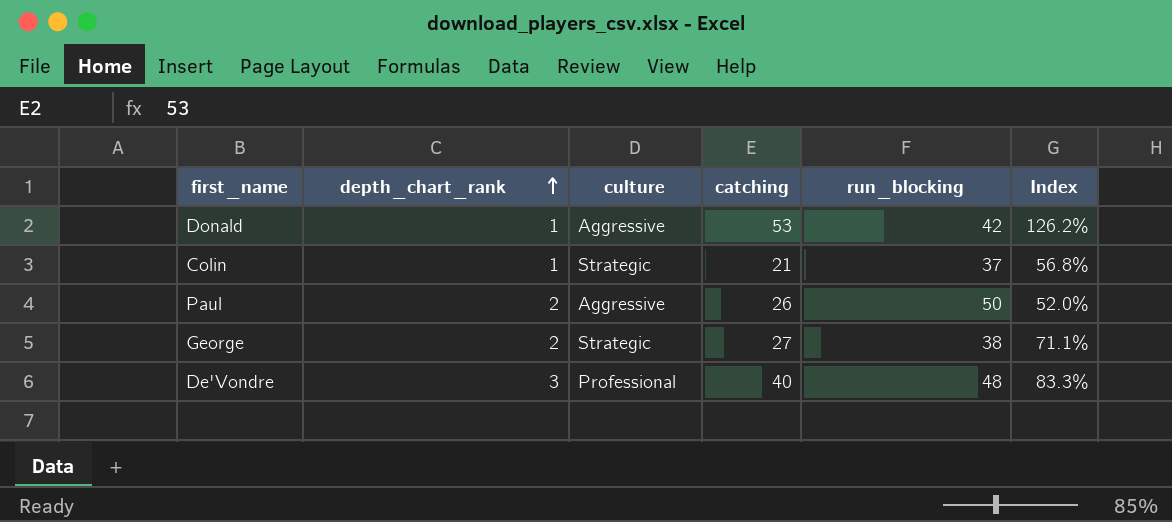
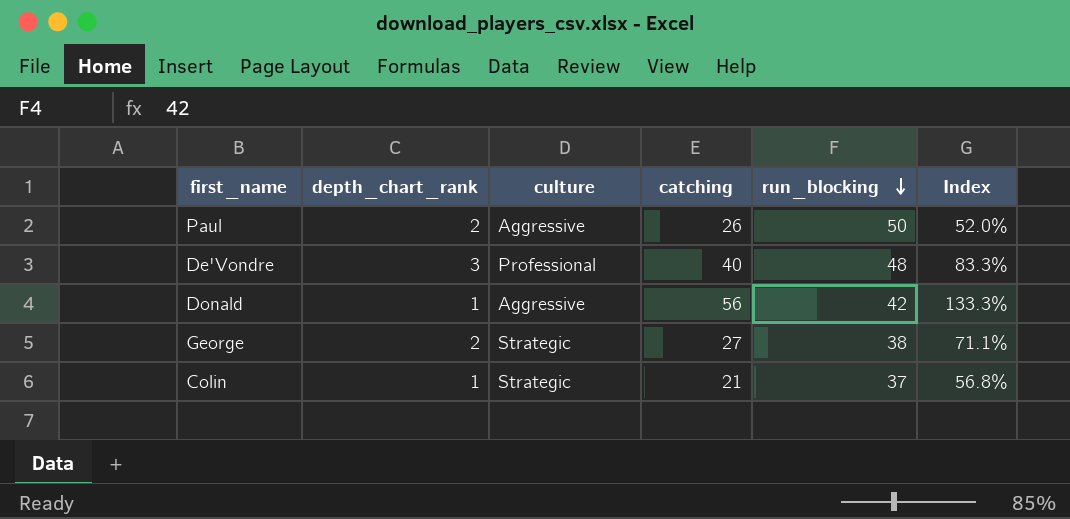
row order: depth_chart_rank ascending -> run_blocking descending
Donald | catching: 53 -> 56
Donald | Index: 126.2% -> 133.3%

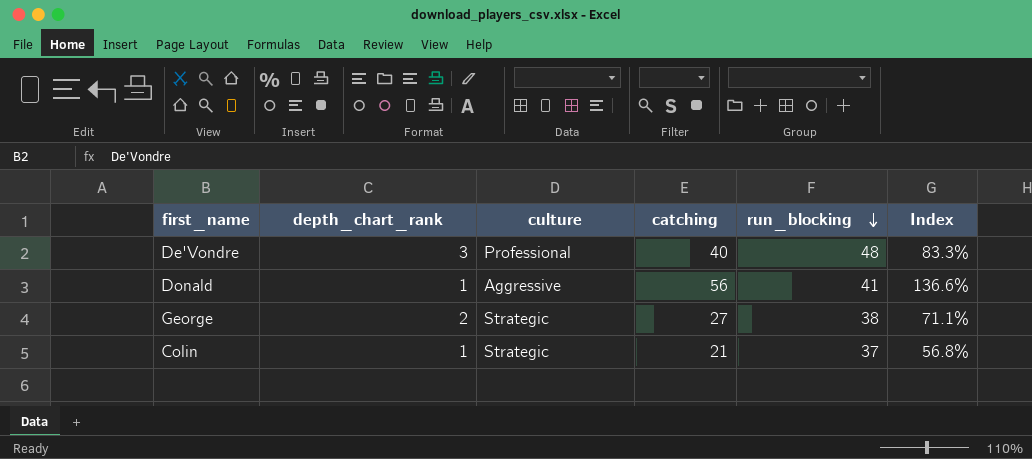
row Paul: 2 | Aggressive | 26 | 50 | 52.0% -> none
Donald | run_blocking: 42 -> 41
Donald | Index: 133.3% -> 136.6%

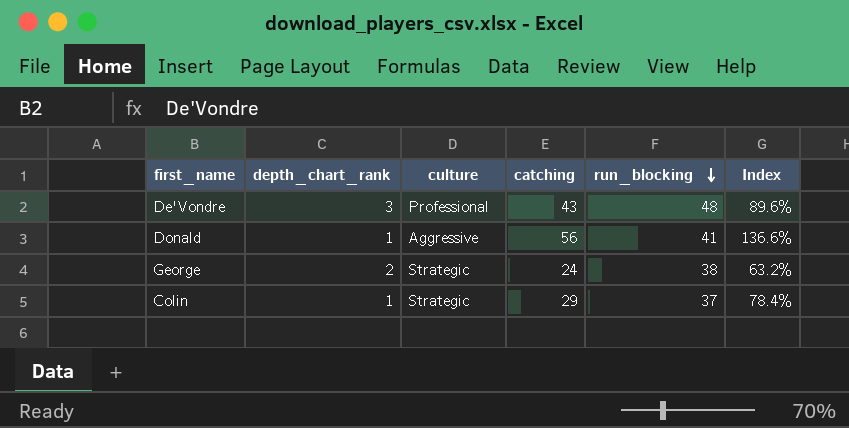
De'Vondre | catching: 40 -> 43
De'Vondre | Index: 83.3% -> 89.6%
George | catching: 27 -> 24
George | Index: 71.1% -> 63.2%
Colin | catching: 21 -> 29
Colin | Index: 56.8% -> 78.4%

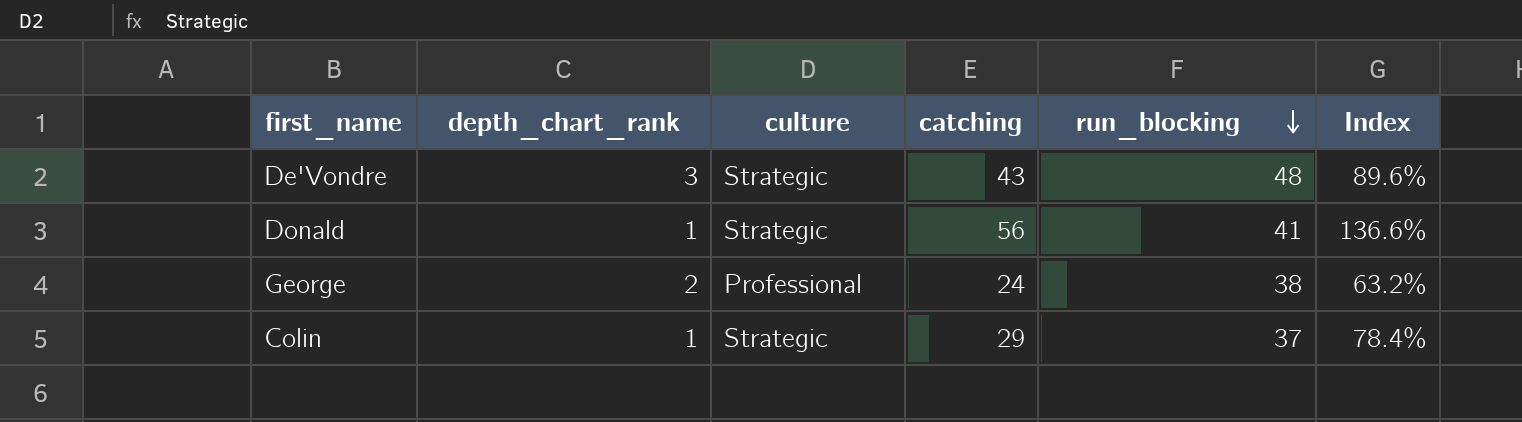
De'Vondre | culture: Professional -> Strategic
Donald | culture: Aggressive -> Strategic
George | culture: Strategic -> Professional

